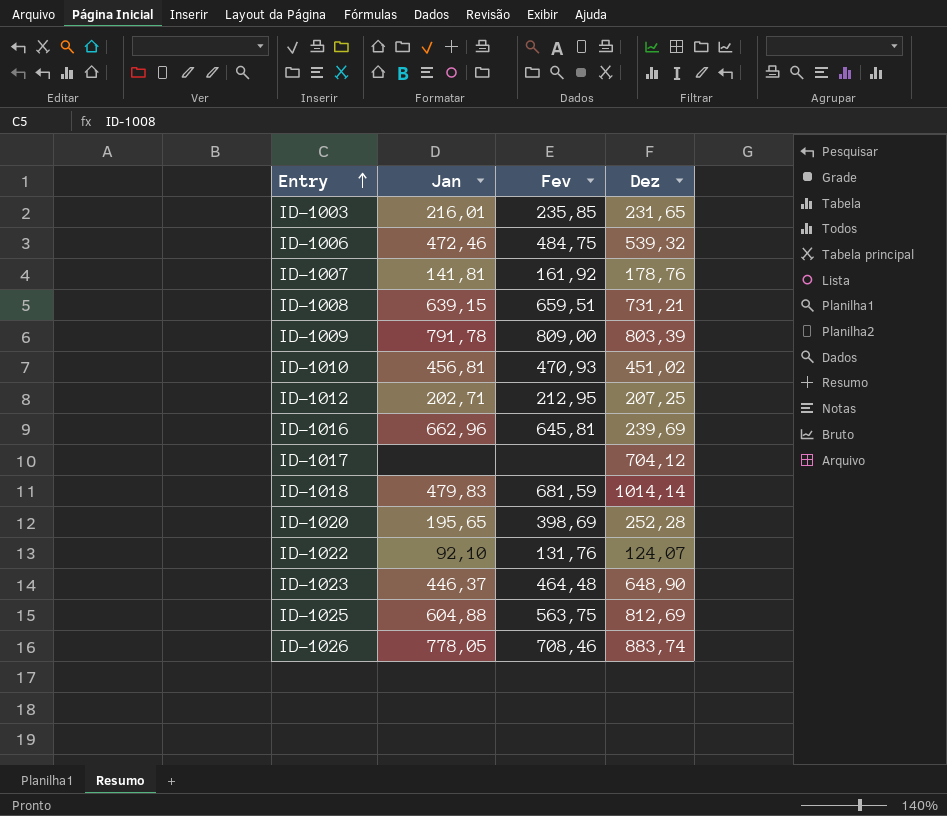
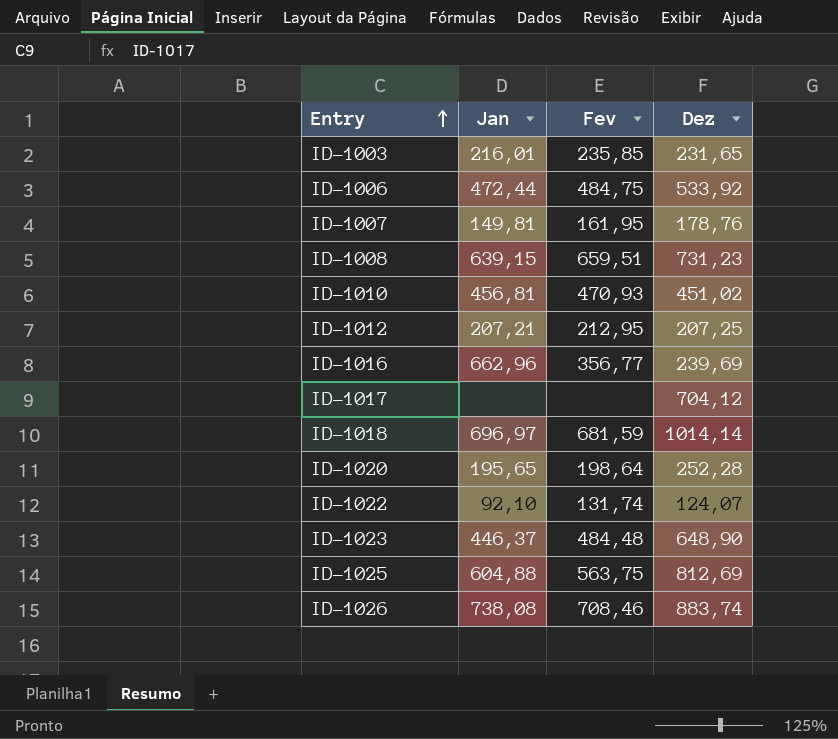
row ID-1009: 791,78 | 809,00 | 803,39 -> none
ID-1006 | Jan: 472,46 -> 472,44
ID-1006 | Dez: 539,32 -> 533,92
ID-1007 | Jan: 141,81 -> 149,81
ID-1007 | Fev: 161,92 -> 161,95
ID-1008 | Dez: 731,21 -> 731,23
ID-1012 | Jan: 202,71 -> 207,21
ID-1016 | Fev: 645,81 -> 356,77
ID-1018 | Jan: 479,83 -> 696,97
ID-1020 | Fev: 398,69 -> 198,64
ID-1022 | Fev: 131,76 -> 131,74
ID-1023 | Fev: 464,48 -> 484,48
ID-1026 | Jan: 778,05 -> 738,08

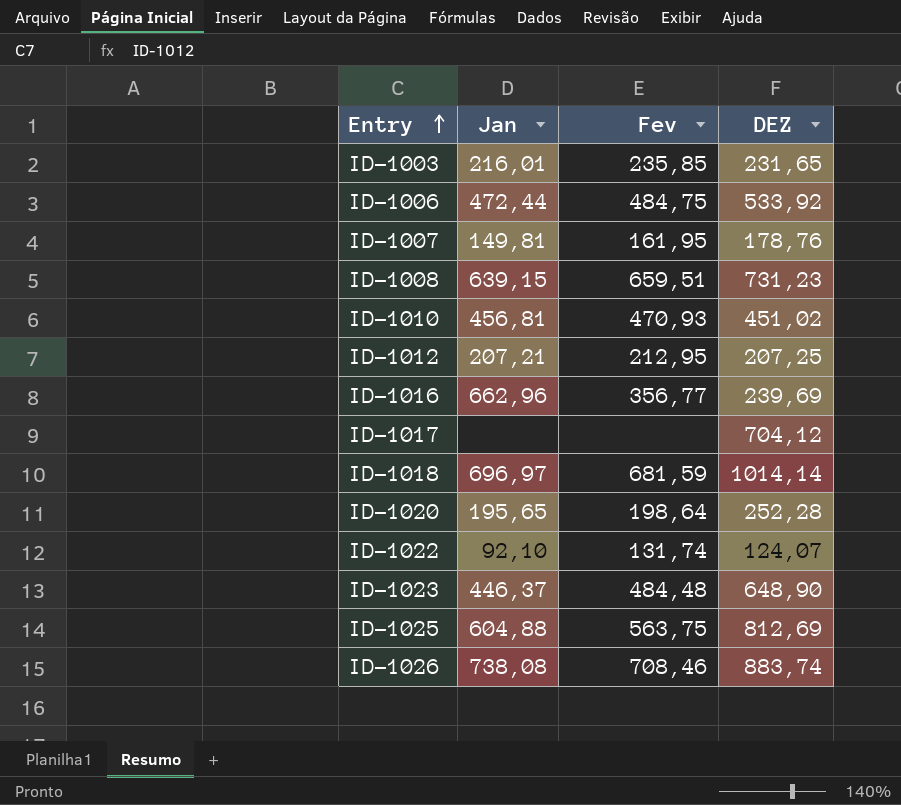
column name: Dez -> DEZ

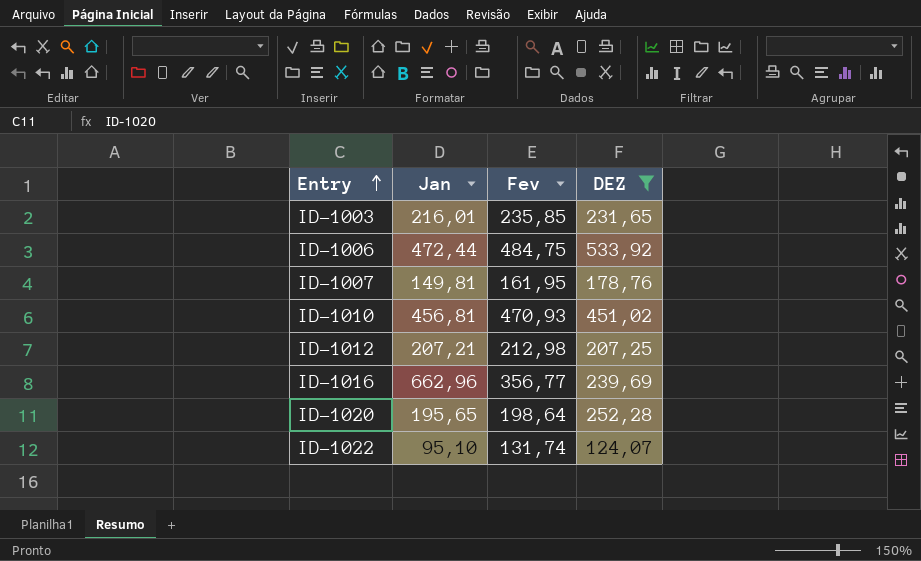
filter: none -> DEZ <= 533,92
ID-1012 | Fev: 212,95 -> 212,98
ID-1022 | Jan: 92,10 -> 95,10

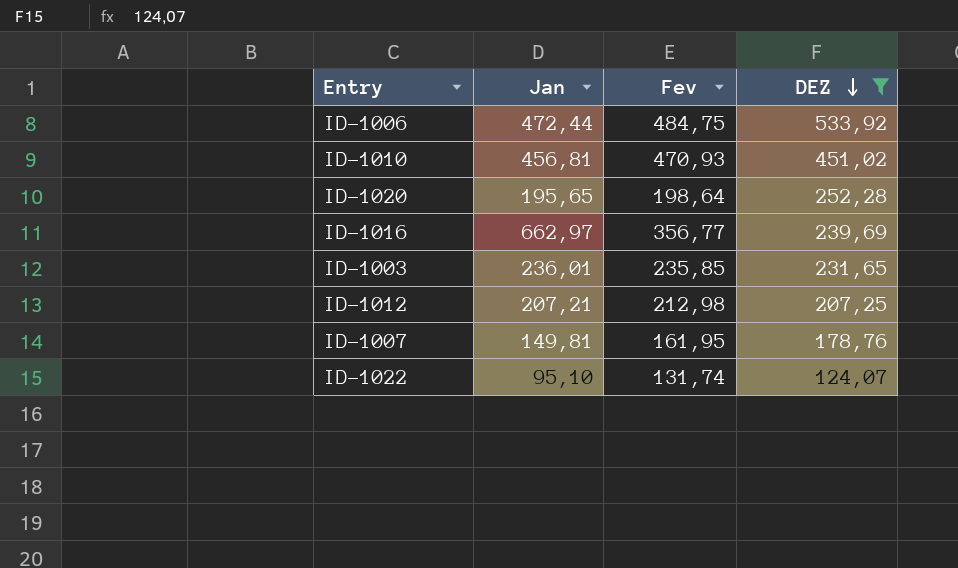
row order: Entry ascending -> DEZ descending
ID-1016 | Jan: 662,96 -> 662,97
ID-1003 | Jan: 216,01 -> 236,01

